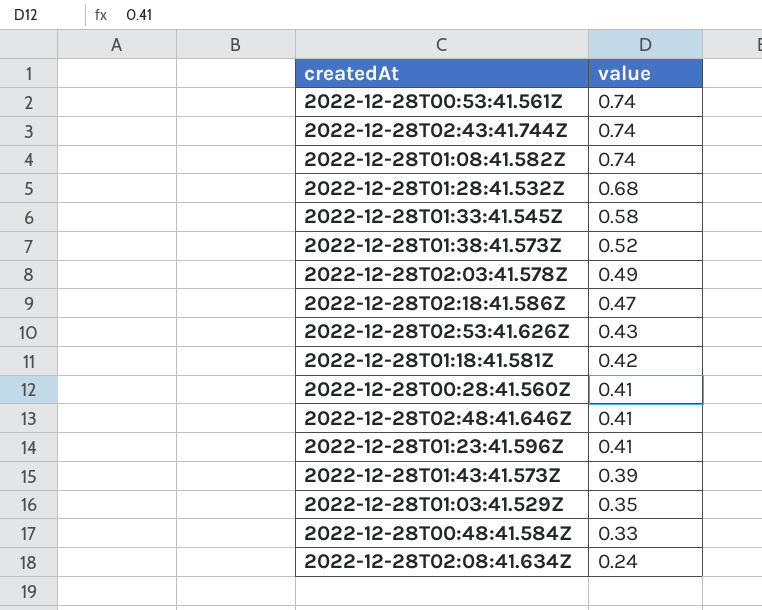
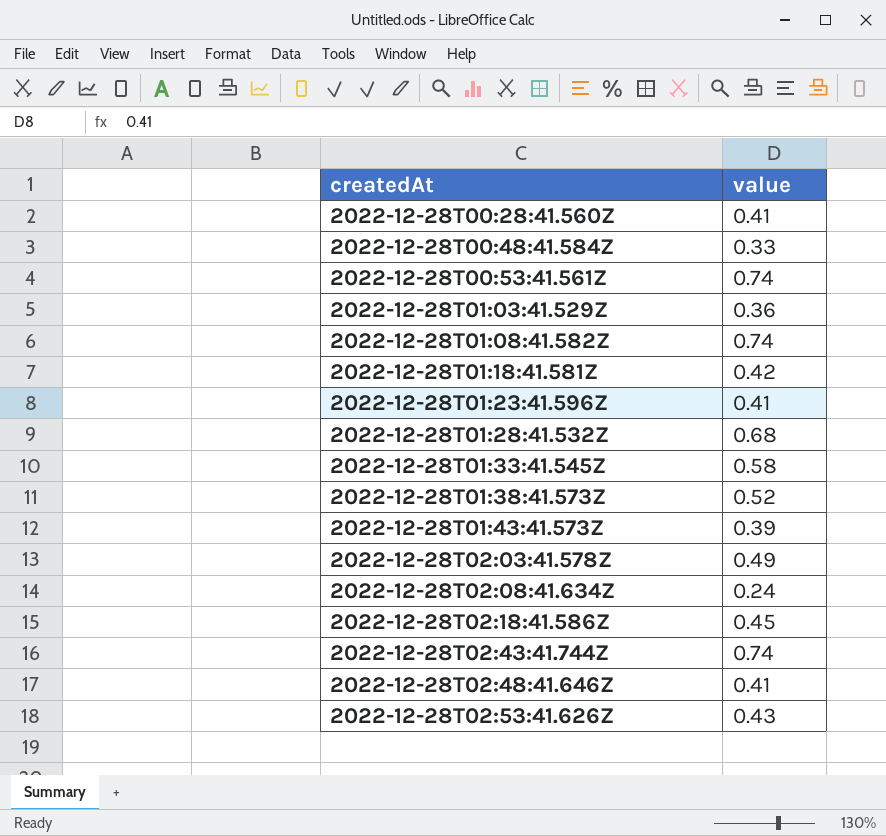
row order: value descending -> createdAt ascending
2022-12-28T01:03:41.529Z | value: 0.35 -> 0.36
2022-12-28T02:18:41.586Z | value: 0.47 -> 0.45

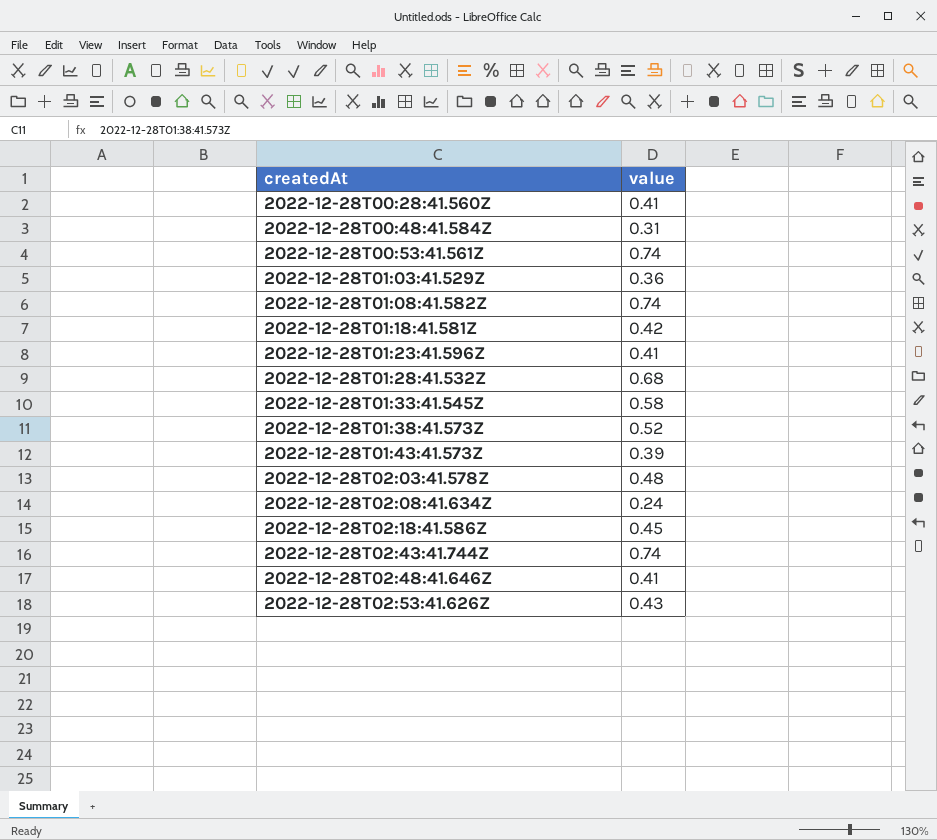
2022-12-28T00:48:41.584Z | value: 0.33 -> 0.31
2022-12-28T02:03:41.578Z | value: 0.49 -> 0.48

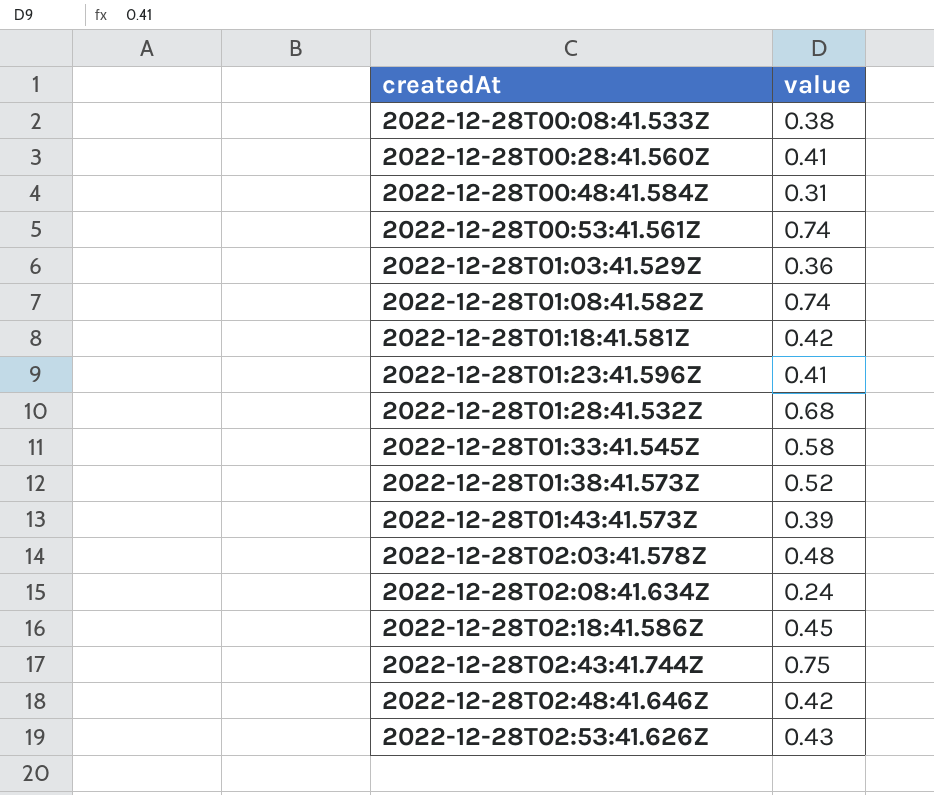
row 2022-12-28T00:08:41.533Z: none -> 0.38
2022-12-28T02:43:41.744Z | value: 0.74 -> 0.75
2022-12-28T02:48:41.646Z | value: 0.41 -> 0.42

